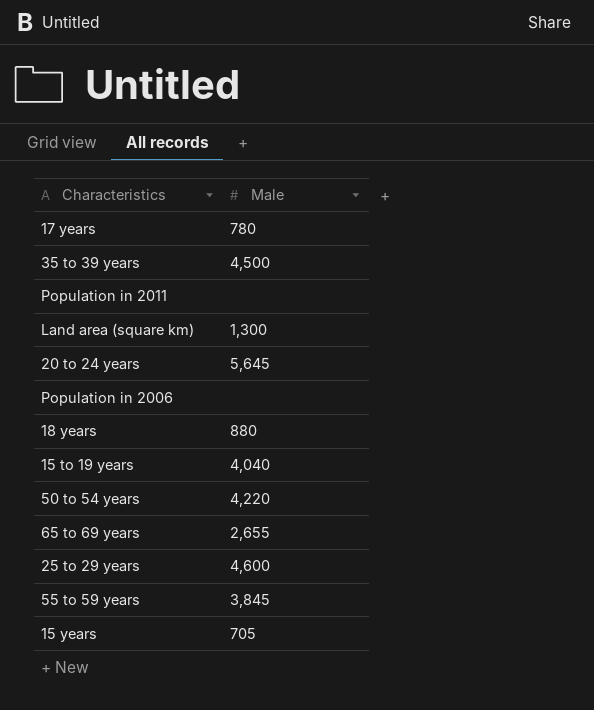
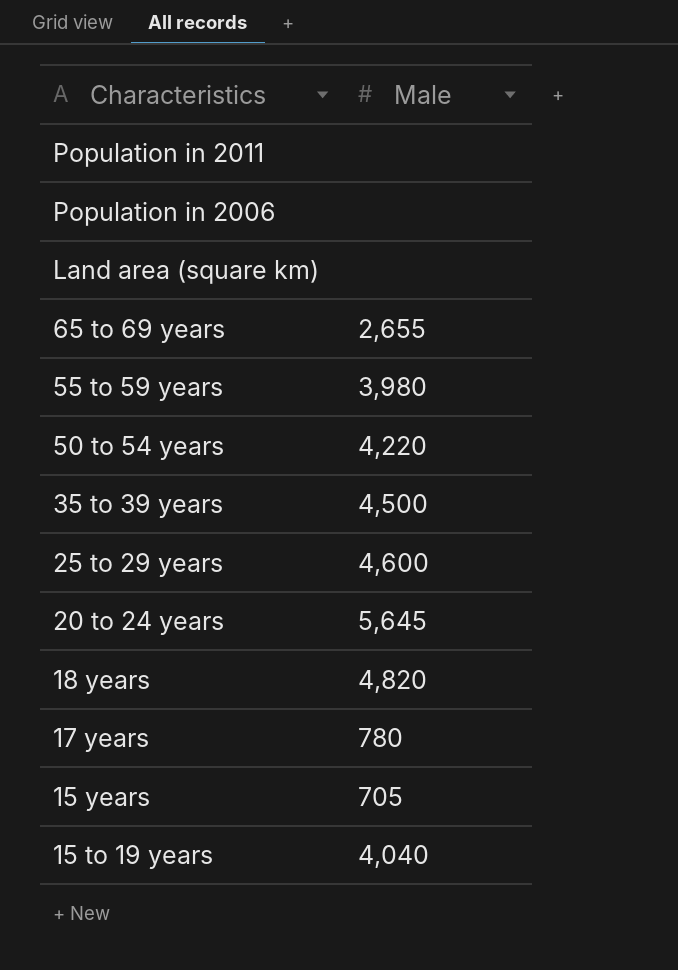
row order: none -> Characteristics descending
Land area (square km) | Male: 1,300 -> none
55 to 59 years | Male: 3,845 -> 3,980
18 years | Male: 880 -> 4,820

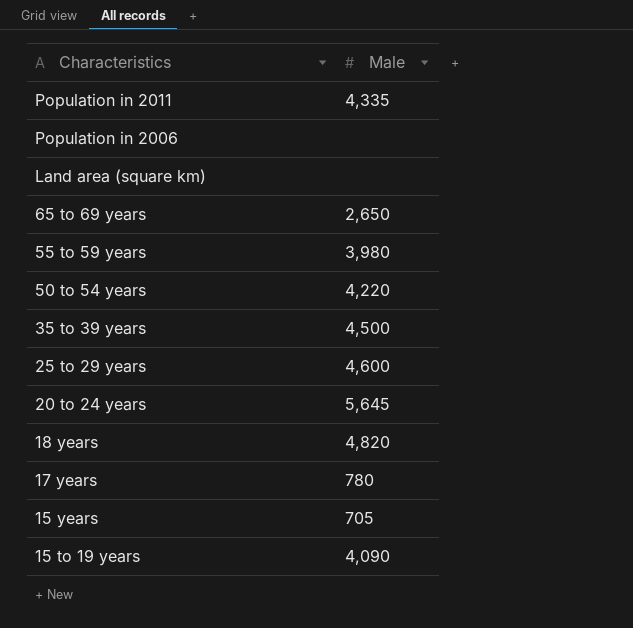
Population in 2011 | Male: none -> 4,335
65 to 69 years | Male: 2,655 -> 2,650
15 to 19 years | Male: 4,040 -> 4,090

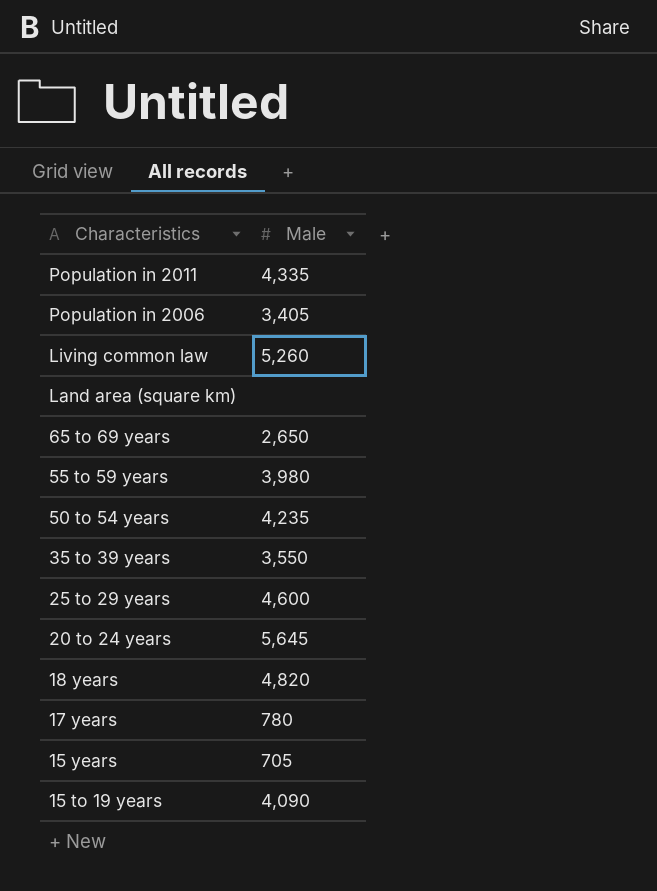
Population in 2006 | Male: none -> 3,405
row Living common law: none -> 5,260
50 to 54 years | Male: 4,220 -> 4,235
35 to 39 years | Male: 4,500 -> 3,550

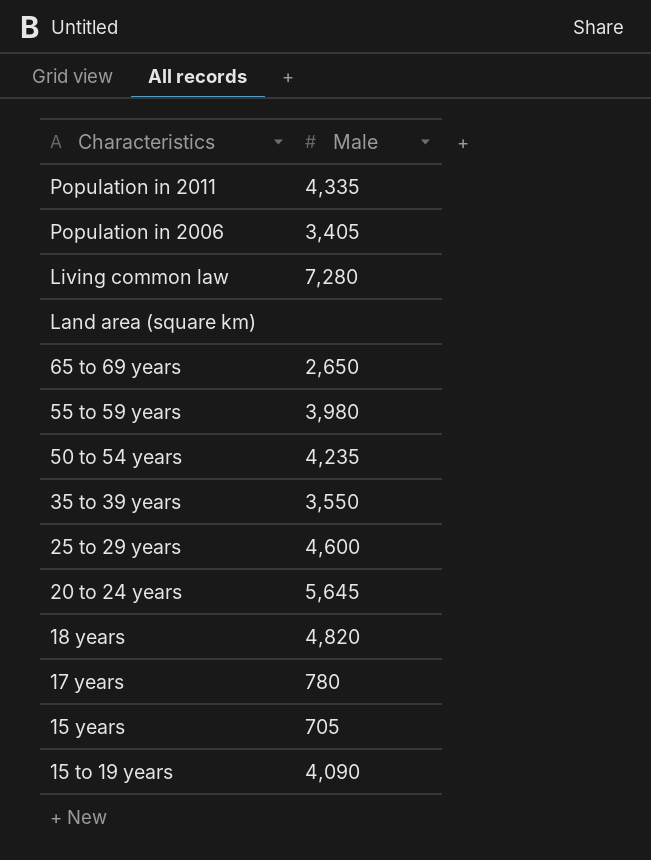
Living common law | Male: 5,260 -> 7,280

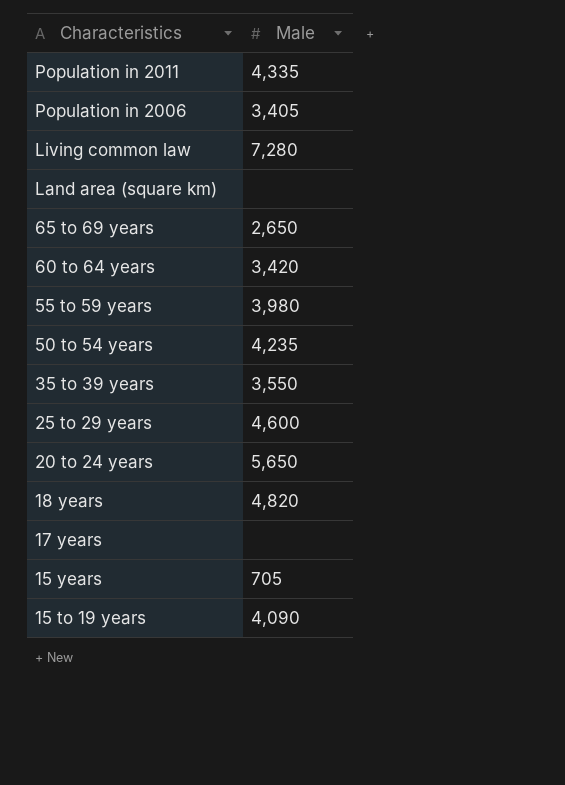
row 60 to 64 years: none -> 3,420
20 to 24 years | Male: 5,645 -> 5,650
17 years | Male: 780 -> none

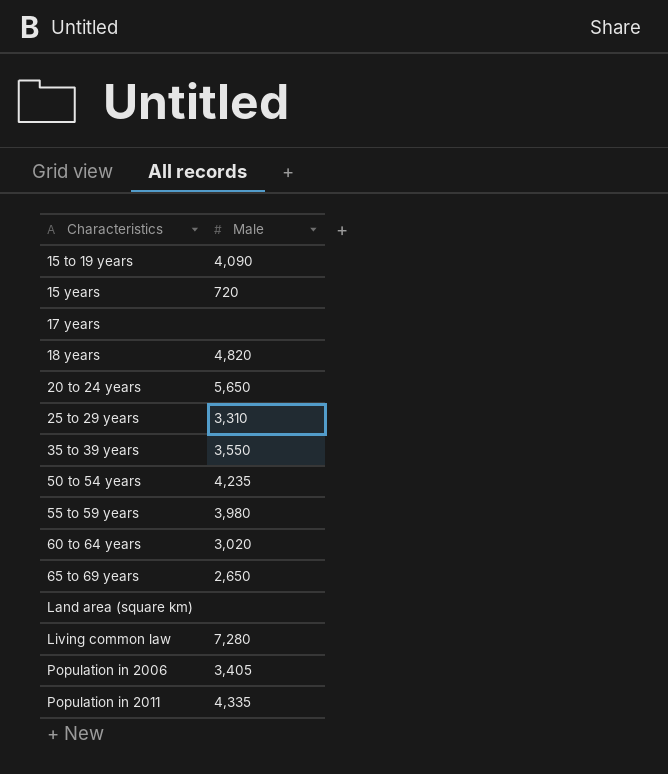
row order: Characteristics descending -> Characteristics ascending
15 years | Male: 705 -> 720
25 to 29 years | Male: 4,600 -> 3,310
60 to 64 years | Male: 3,420 -> 3,020

